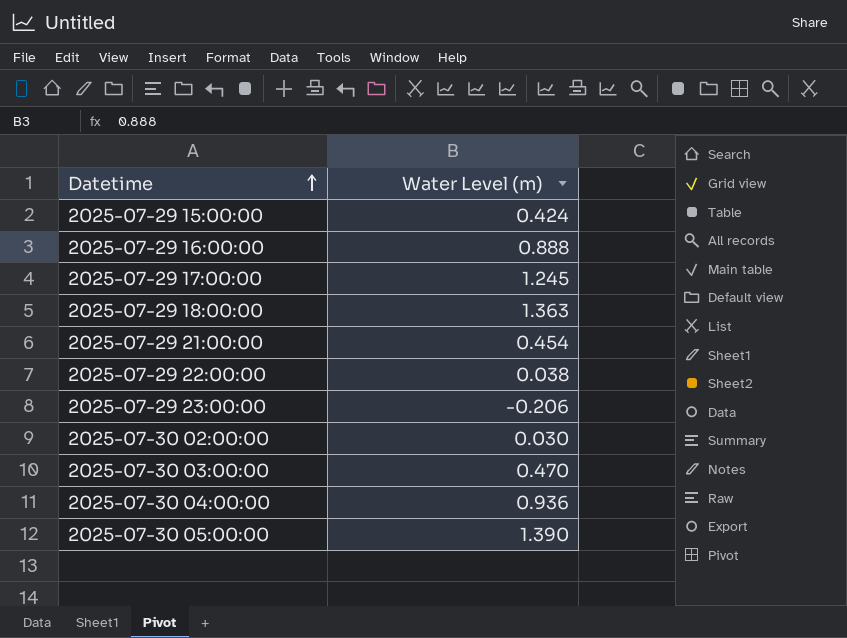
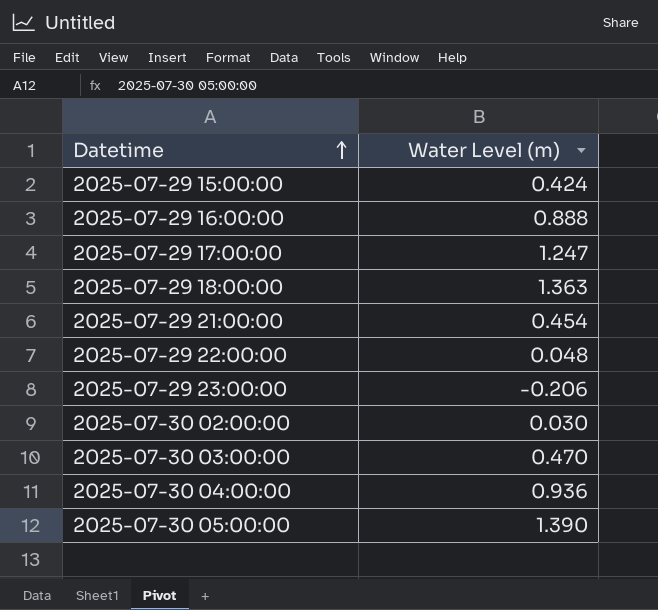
2025-07-29 17:00:00 | Water Level (m): 1.245 -> 1.247
2025-07-29 22:00:00 | Water Level (m): 0.038 -> 0.048

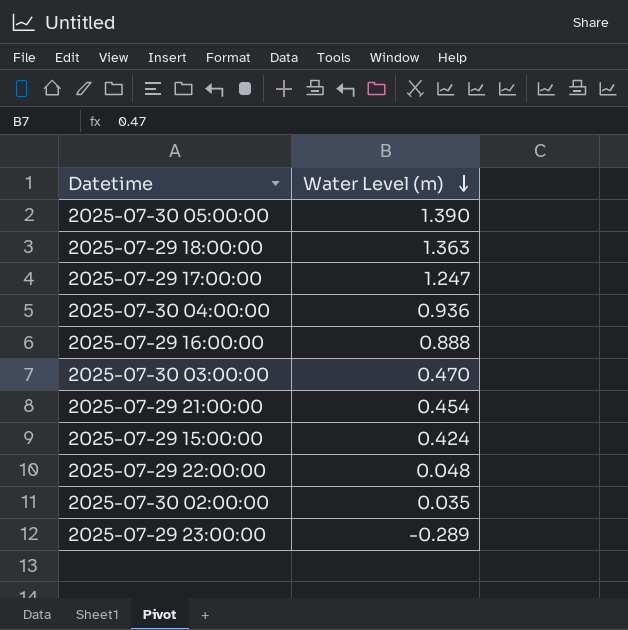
row order: Datetime ascending -> Water Level (m) descending
2025-07-30 02:00:00 | Water Level (m): 0.030 -> 0.035
2025-07-29 23:00:00 | Water Level (m): -0.206 -> -0.289

